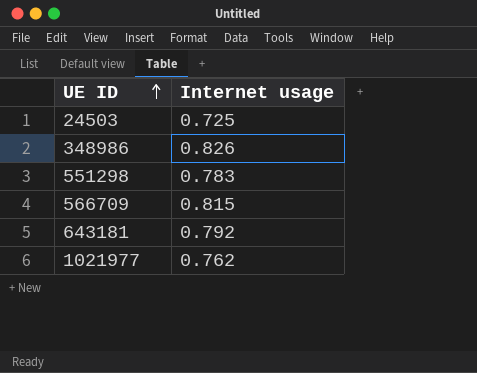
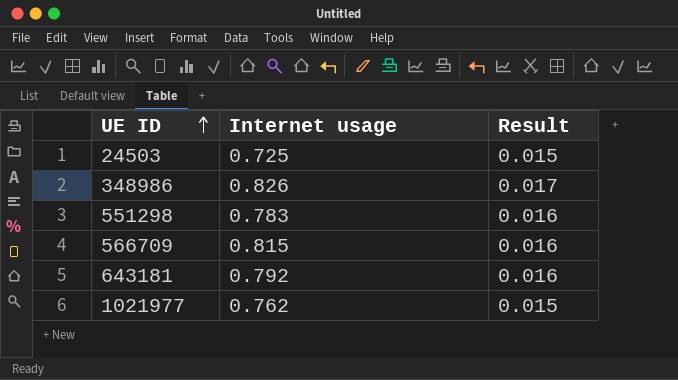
column Result | formula: none -> [Internet usage] * 0.02

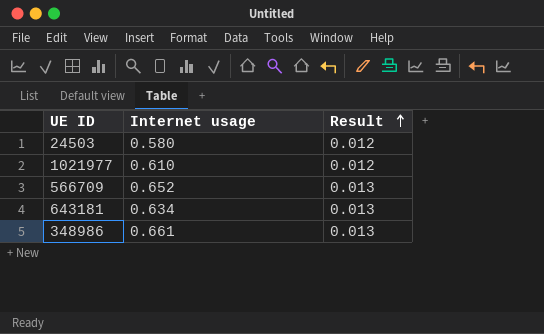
row order: UE ID ascending -> Result ascending
row 551298: 0.783 | 0.016 -> none
24503 | Internet usage: 0.725 -> 0.580
24503 | Result: 0.015 -> 0.012
1021977 | Internet usage: 0.762 -> 0.610
1021977 | Result: 0.015 -> 0.012
566709 | Internet usage: 0.815 -> 0.652
566709 | Result: 0.016 -> 0.013
643181 | Internet usage: 0.792 -> 0.634
643181 | Result: 0.016 -> 0.013
348986 | Internet usage: 0.826 -> 0.661
348986 | Result: 0.017 -> 0.013

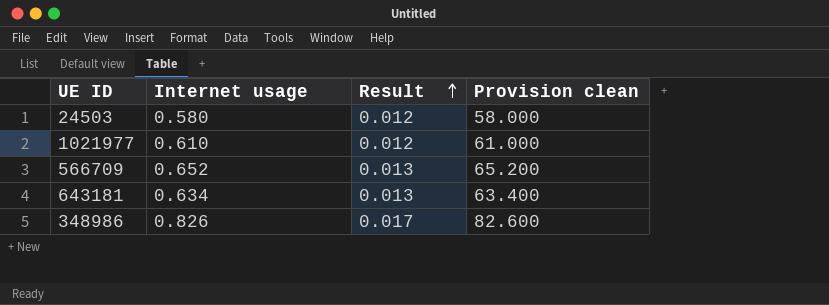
column Provision clean | formula: none -> [Internet usage] * 100
348986 | Internet usage: 0.661 -> 0.826
348986 | Result: 0.013 -> 0.017

